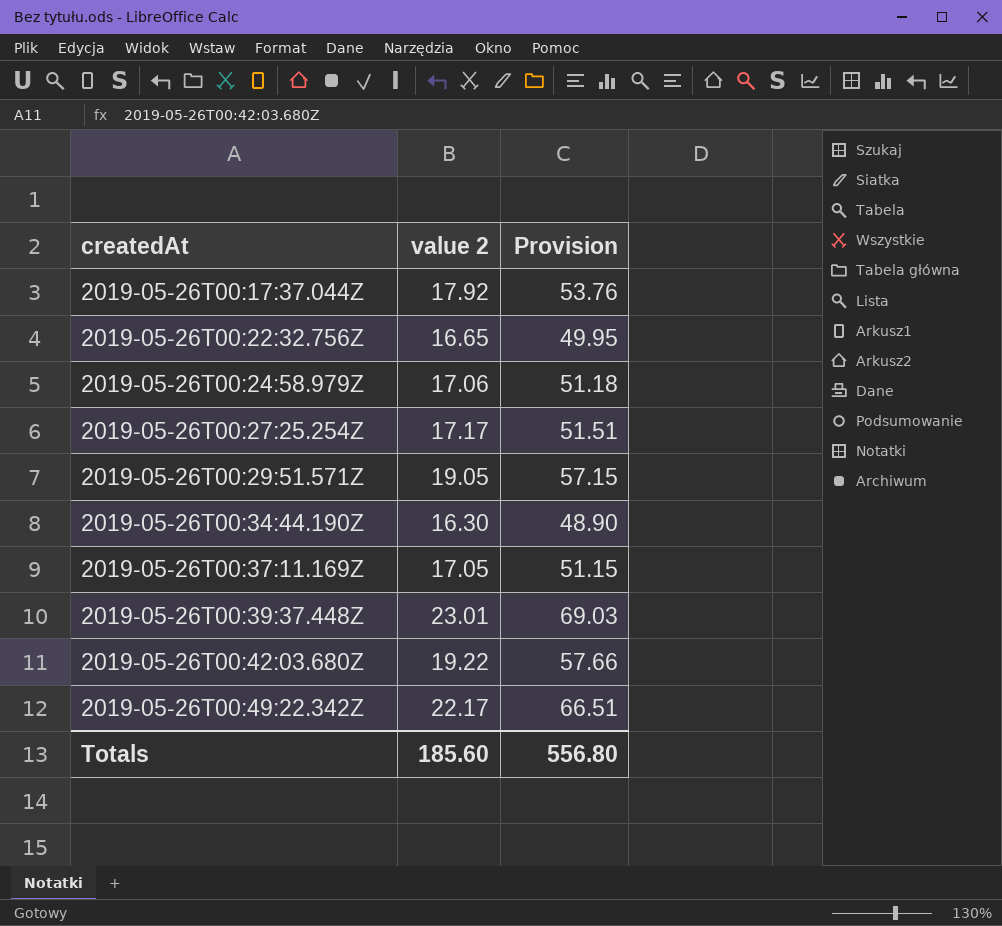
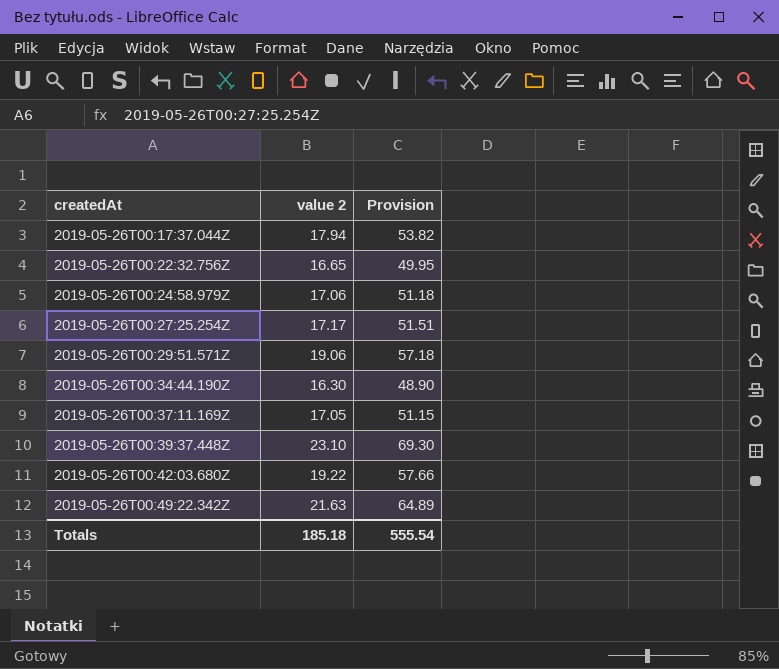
2019-05-26T00:17:37.044Z | value 2: 17.92 -> 17.94
2019-05-26T00:17:37.044Z | Provision: 53.76 -> 53.82
2019-05-26T00:29:51.571Z | value 2: 19.05 -> 19.06
2019-05-26T00:29:51.571Z | Provision: 57.15 -> 57.18
2019-05-26T00:39:37.448Z | value 2: 23.01 -> 23.10
2019-05-26T00:39:37.448Z | Provision: 69.03 -> 69.30
2019-05-26T00:49:22.342Z | value 2: 22.17 -> 21.63
2019-05-26T00:49:22.342Z | Provision: 66.51 -> 64.89
Totals | value 2: 185.60 -> 185.18
Totals | Provision: 556.80 -> 555.54

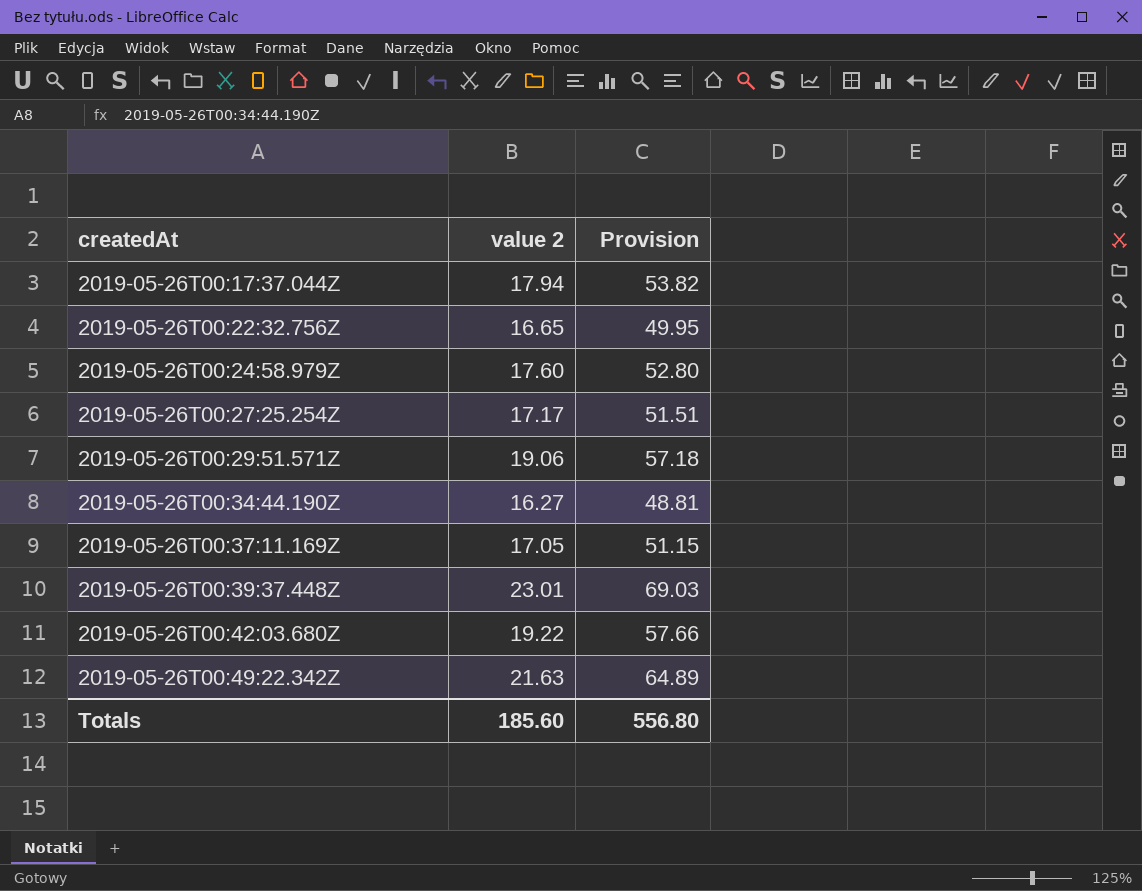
2019-05-26T00:24:58.979Z | value 2: 17.06 -> 17.60
2019-05-26T00:24:58.979Z | Provision: 51.18 -> 52.80
2019-05-26T00:34:44.190Z | value 2: 16.30 -> 16.27
2019-05-26T00:34:44.190Z | Provision: 48.90 -> 48.81
2019-05-26T00:39:37.448Z | value 2: 23.10 -> 23.01
2019-05-26T00:39:37.448Z | Provision: 69.30 -> 69.03
Totals | value 2: 185.18 -> 185.60
Totals | Provision: 555.54 -> 556.80

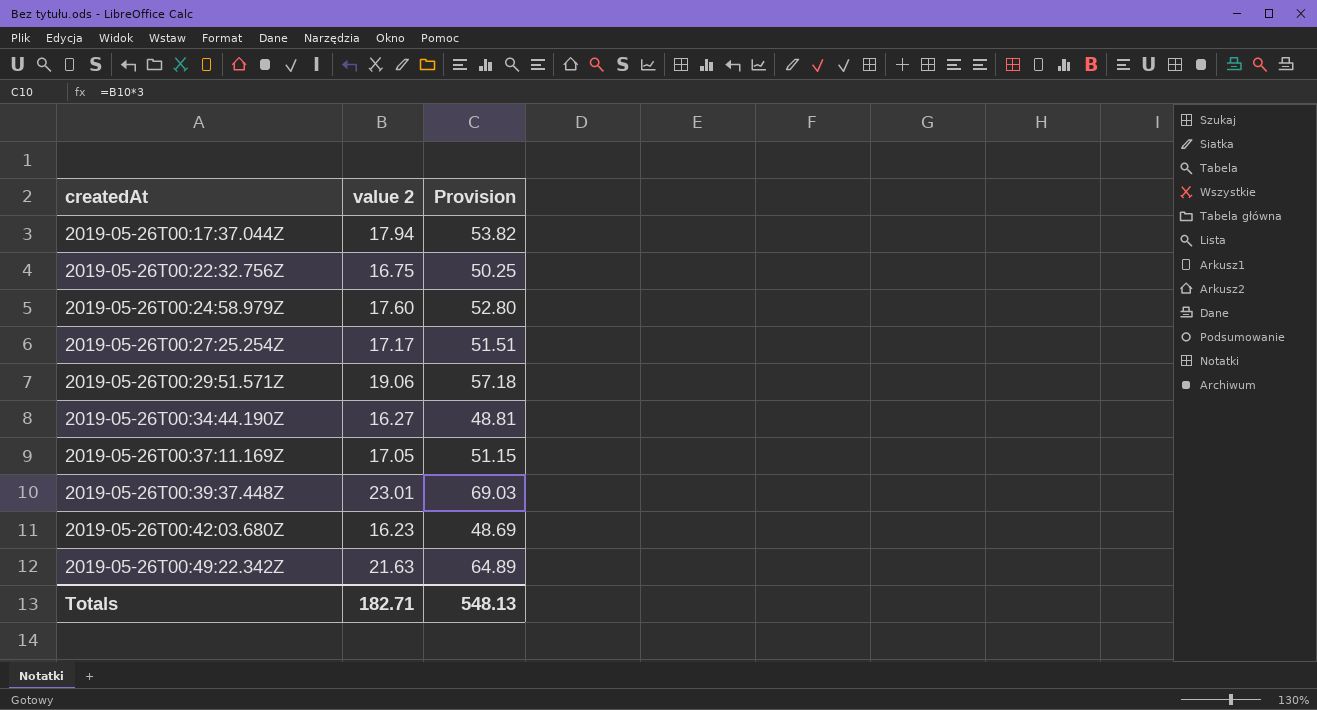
2019-05-26T00:22:32.756Z | value 2: 16.65 -> 16.75
2019-05-26T00:22:32.756Z | Provision: 49.95 -> 50.25
2019-05-26T00:42:03.680Z | value 2: 19.22 -> 16.23
2019-05-26T00:42:03.680Z | Provision: 57.66 -> 48.69
Totals | value 2: 185.60 -> 182.71
Totals | Provision: 556.80 -> 548.13

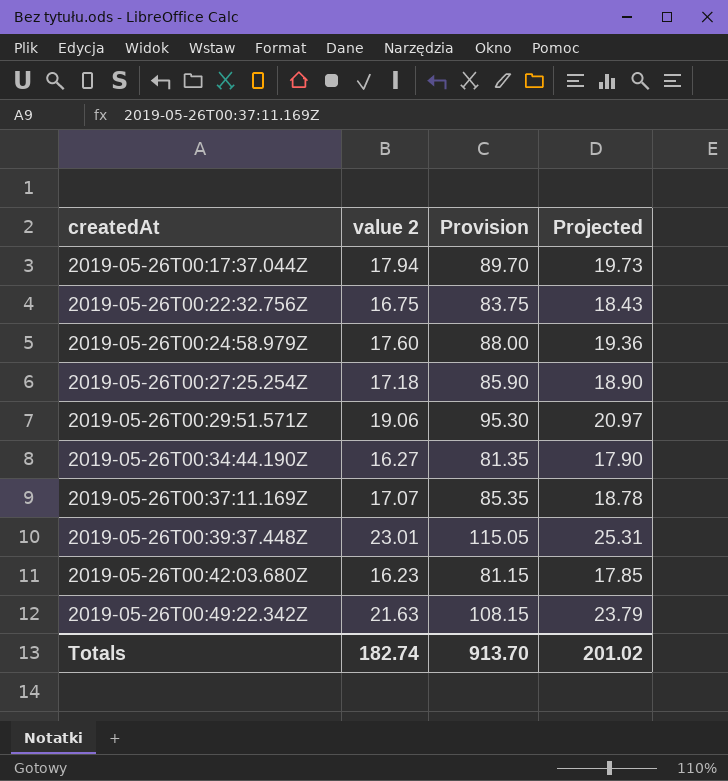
column Provision | formula: [value 2] * 3 -> [value 2] * 5
column Projected | formula: none -> [value 2] * 1.1
2019-05-26T00:27:25.254Z | value 2: 17.17 -> 17.18
2019-05-26T00:37:11.169Z | value 2: 17.05 -> 17.07
Totals | value 2: 182.71 -> 182.74
Totals | Provision: 548.13 -> 913.70

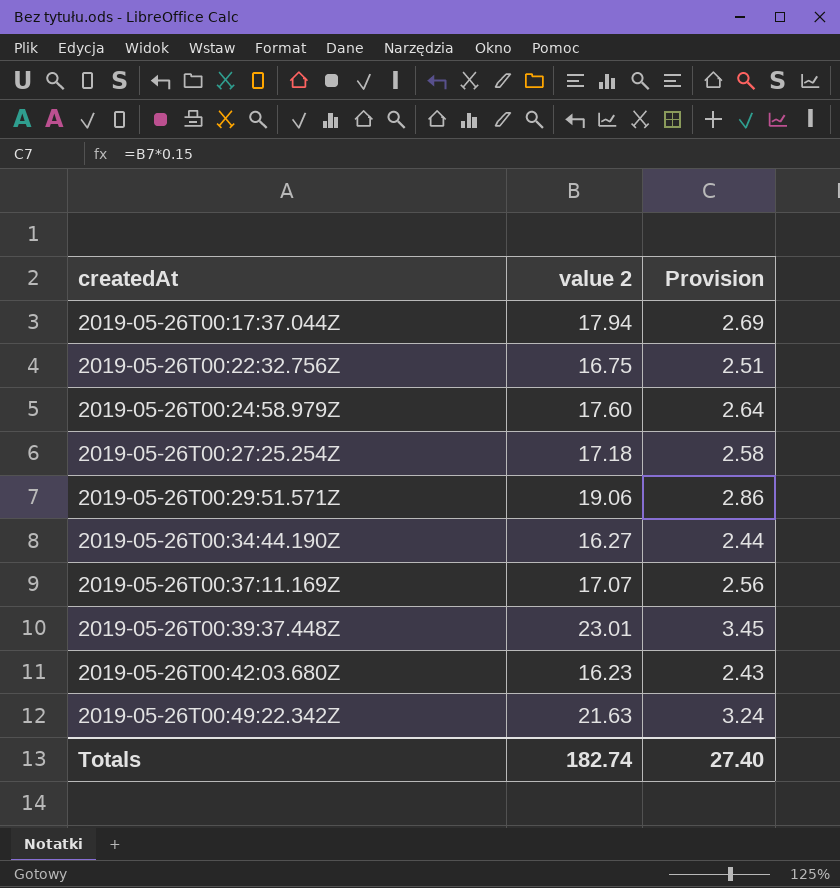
column Projected | formula: [value 2] * 1.1 -> none
column Provision | formula: [value 2] * 5 -> [value 2] * 0.15
Totals | Provision: 913.70 -> 27.40

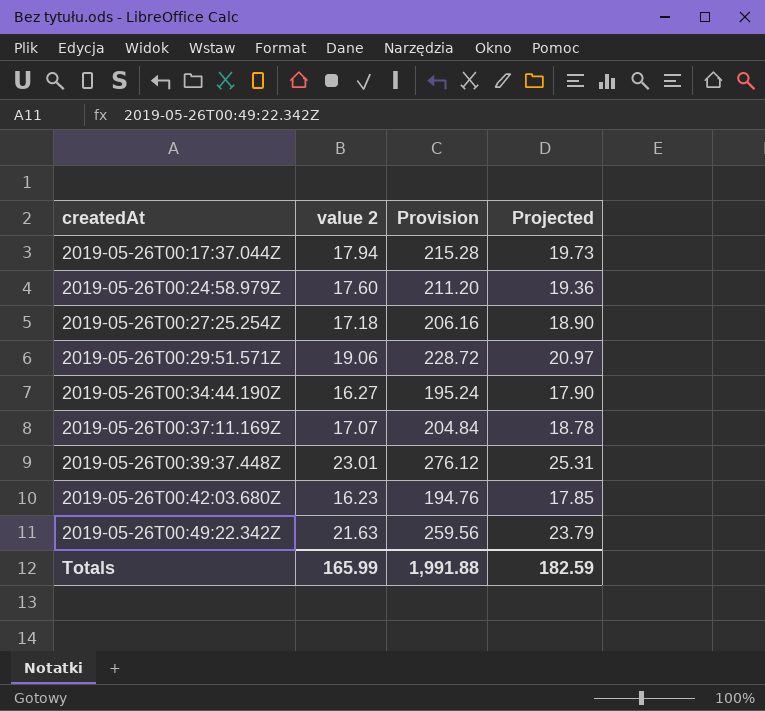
column Provision | formula: [value 2] * 0.15 -> [value 2] * 12
column Projected | formula: none -> [value 2] * 1.1
row 2019-05-26T00:22:32.756Z: 16.75 | 2.51 -> none
Totals | value 2: 182.74 -> 165.99
Totals | Provision: 27.40 -> 1,991.88

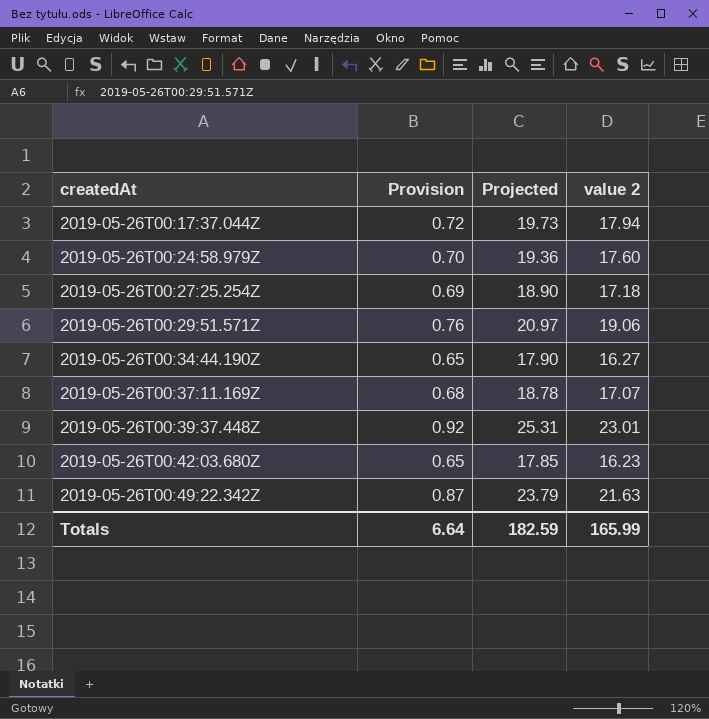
column Provision | formula: [value 2] * 12 -> [value 2] * 0.04
column value 2 | position: 2 -> 4
Totals | Provision: 1,991.88 -> 6.64

